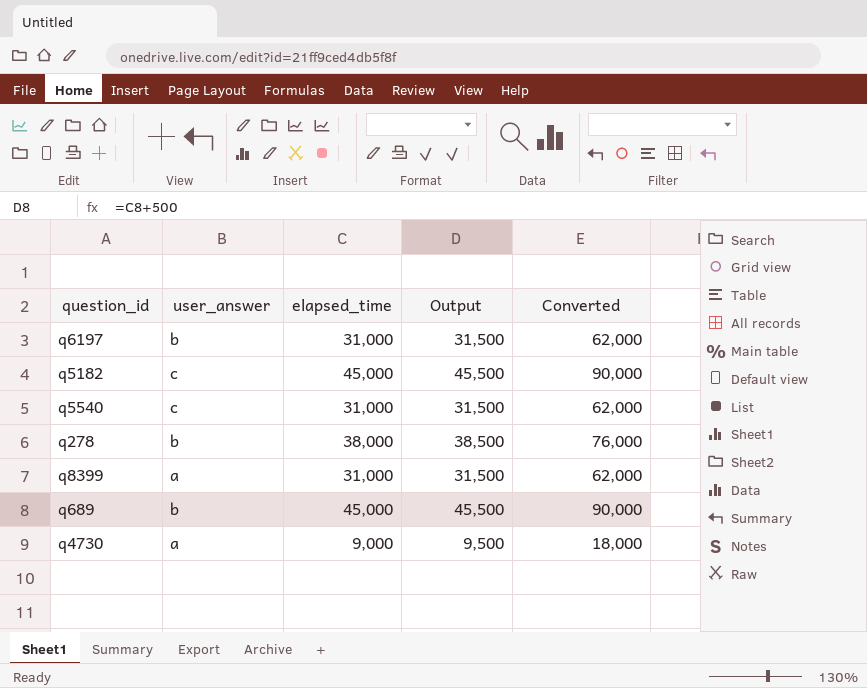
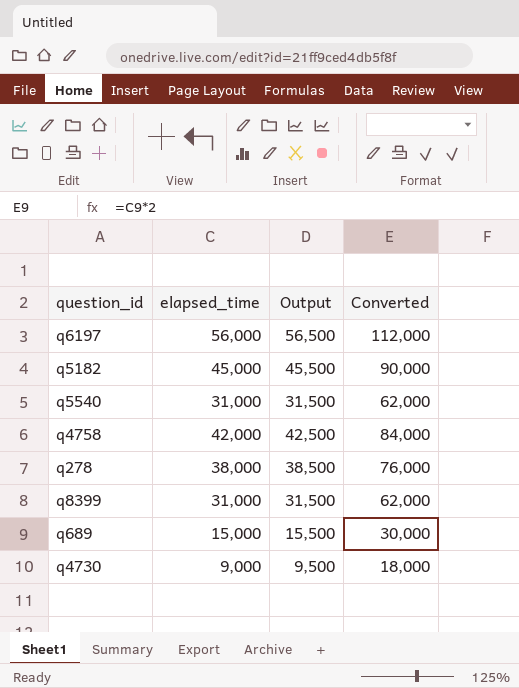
column user_answer | position: 2 -> none
q6197 | elapsed_time: 31,000 -> 56,000
q6197 | Output: 31,500 -> 56,500
q6197 | Converted: 62,000 -> 112,000
row q4758: none -> 42,000 | 42,500 | 84,000
q689 | elapsed_time: 45,000 -> 15,000
q689 | Output: 45,500 -> 15,500
q689 | Converted: 90,000 -> 30,000

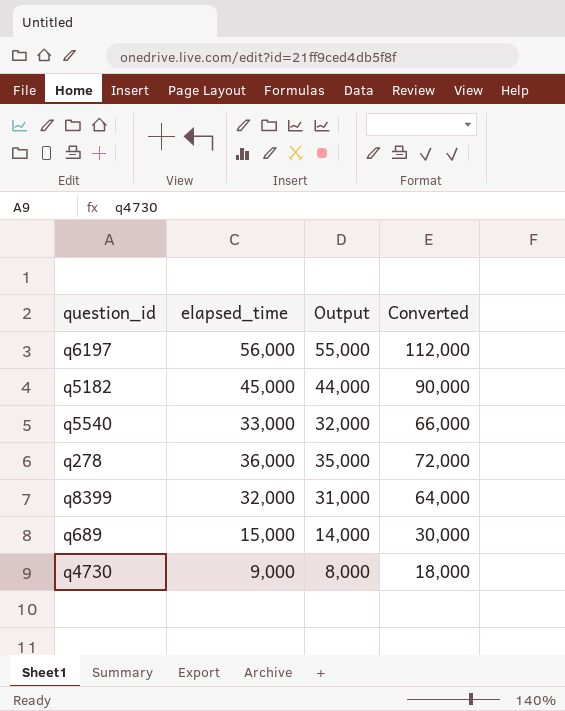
column Output | formula: [elapsed_time] + 500 -> [elapsed_time] - 1000
row q4758: 42,000 | 42,500 | 84,000 -> none
q5540 | elapsed_time: 31,000 -> 33,000
q5540 | Converted: 62,000 -> 66,000
q278 | elapsed_time: 38,000 -> 36,000
q278 | Converted: 76,000 -> 72,000
q8399 | elapsed_time: 31,000 -> 32,000
q8399 | Converted: 62,000 -> 64,000

